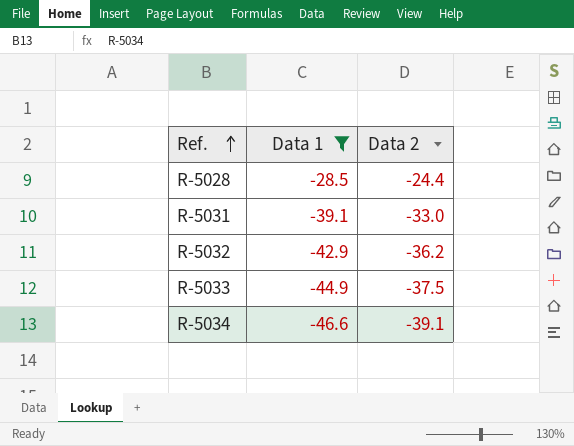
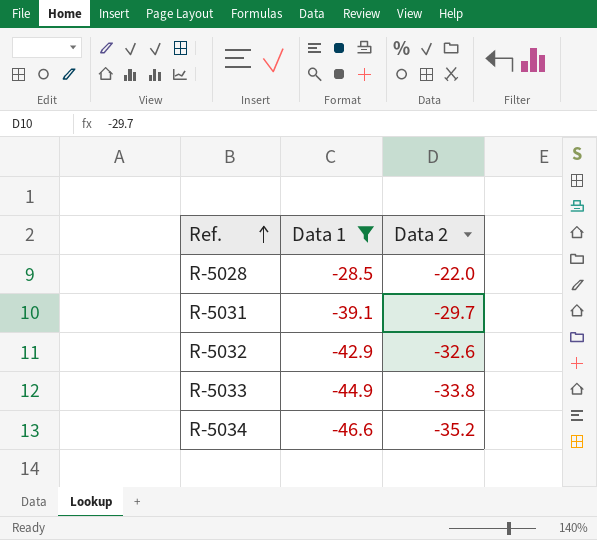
R-5028 | Data 2: -24.4 -> -22.0
R-5031 | Data 2: -33.0 -> -29.7
R-5032 | Data 2: -36.2 -> -32.6
R-5033 | Data 2: -37.5 -> -33.8
R-5034 | Data 2: -39.1 -> -35.2

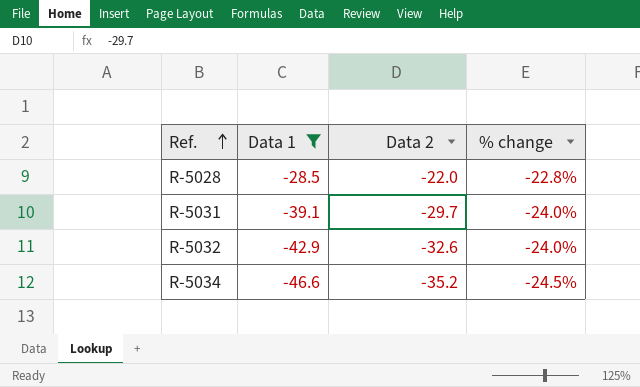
column % change | formula: none -> ([Data 2] - [Data 1]) / [Data 1]
row R-5033: -44.9 | -33.8 -> none

